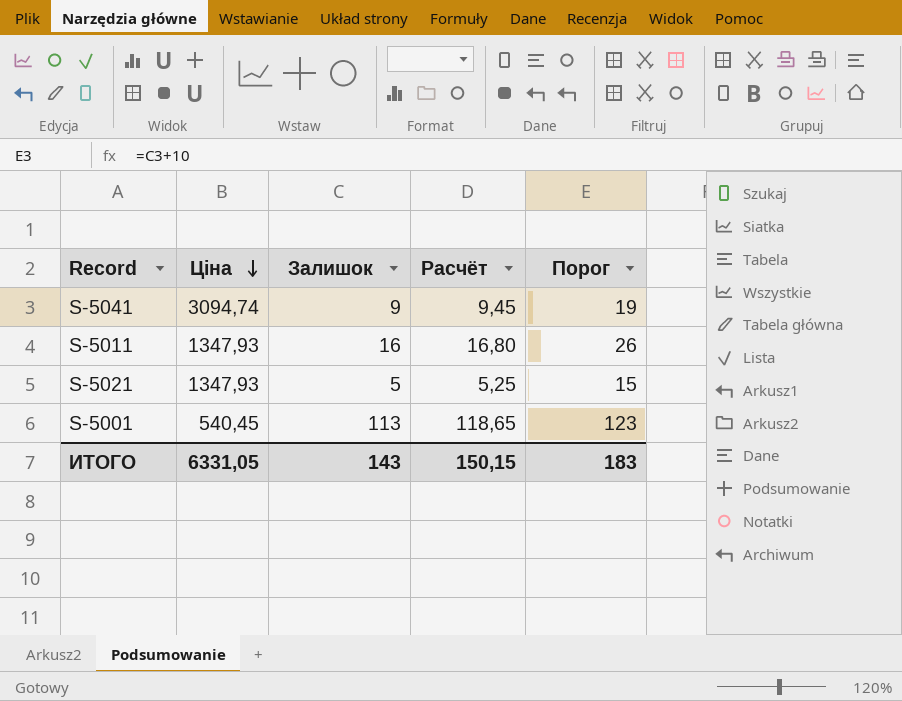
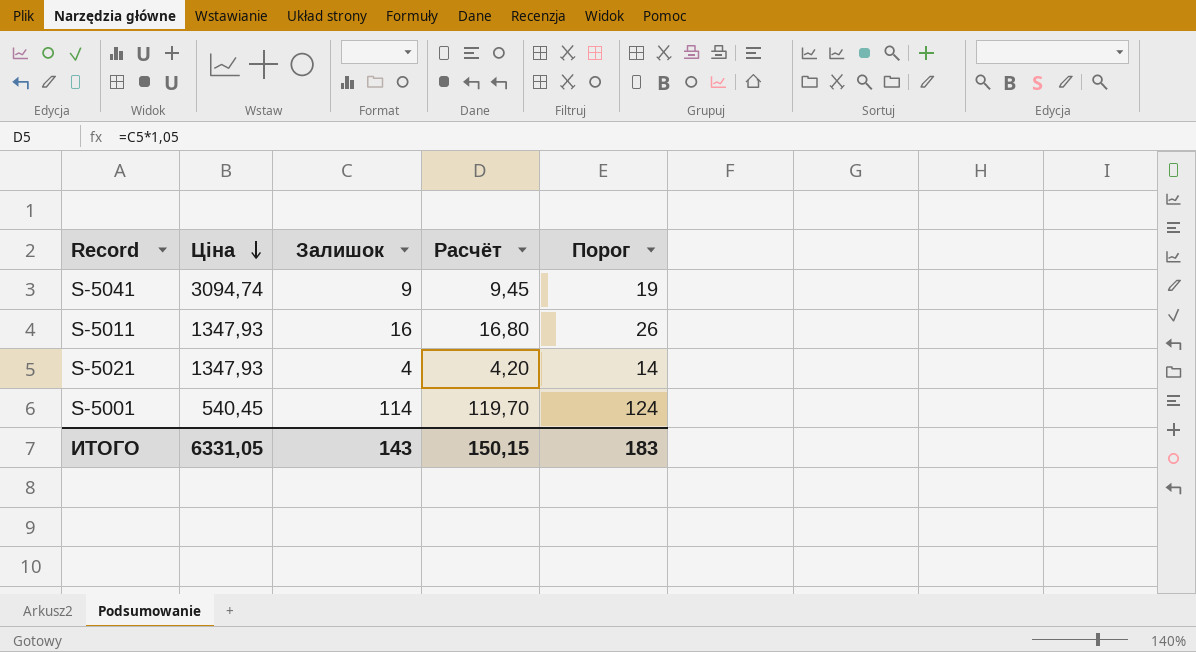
S-5021 | Залишок: 5 -> 4
S-5021 | Расчёт: 5,25 -> 4,20
S-5021 | Порог: 15 -> 14
S-5001 | Залишок: 113 -> 114
S-5001 | Расчёт: 118,65 -> 119,70
S-5001 | Порог: 123 -> 124

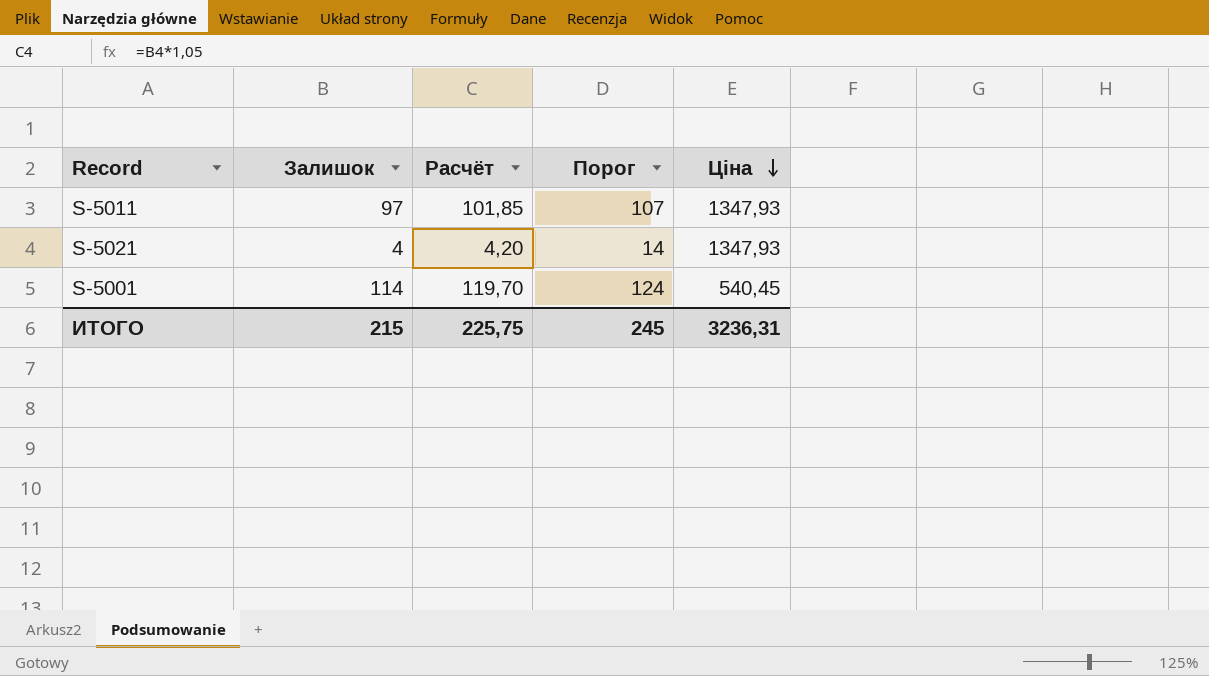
column Ціна | position: 2 -> 5
row S-5041: 3094,74 | 9 | 9,45 | 19 -> none
S-5011 | Залишок: 16 -> 97
S-5011 | Расчёт: 16,80 -> 101,85
S-5011 | Порог: 26 -> 107
ИТОГО | Залишок: 143 -> 215
ИТОГО | Расчёт: 150,15 -> 225,75
ИТОГО | Порог: 183 -> 245
ИТОГО | Ціна: 6331,05 -> 3236,31

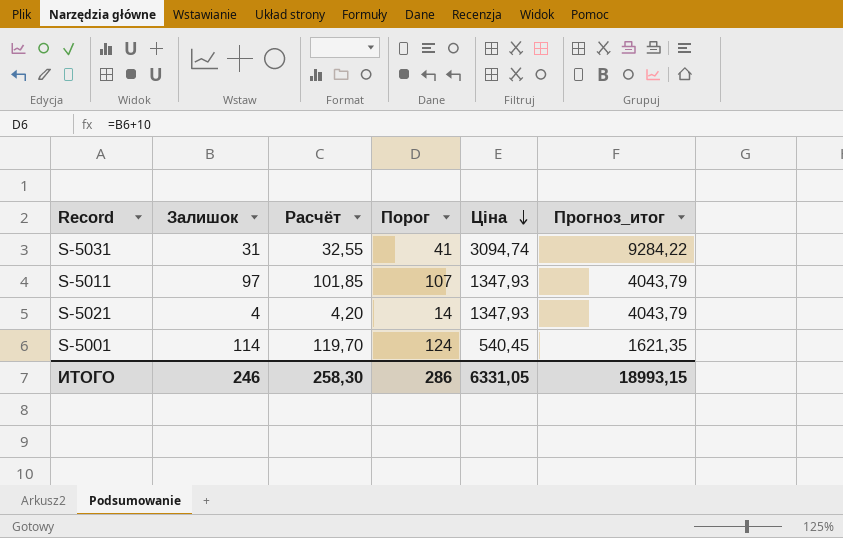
column Прогноз_итог | formula: none -> [Ціна] * 3
row S-5031: none -> 31 | 32,55 | 41 | 3094,74 | 9284,22
ИТОГО | Залишок: 215 -> 246
ИТОГО | Расчёт: 225,75 -> 258,30
ИТОГО | Порог: 245 -> 286
ИТОГО | Ціна: 3236,31 -> 6331,05

